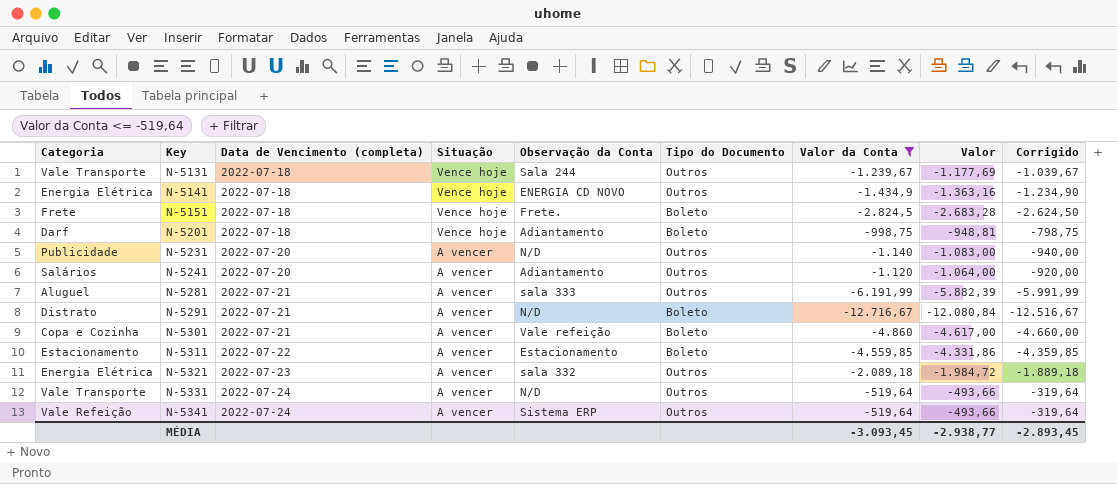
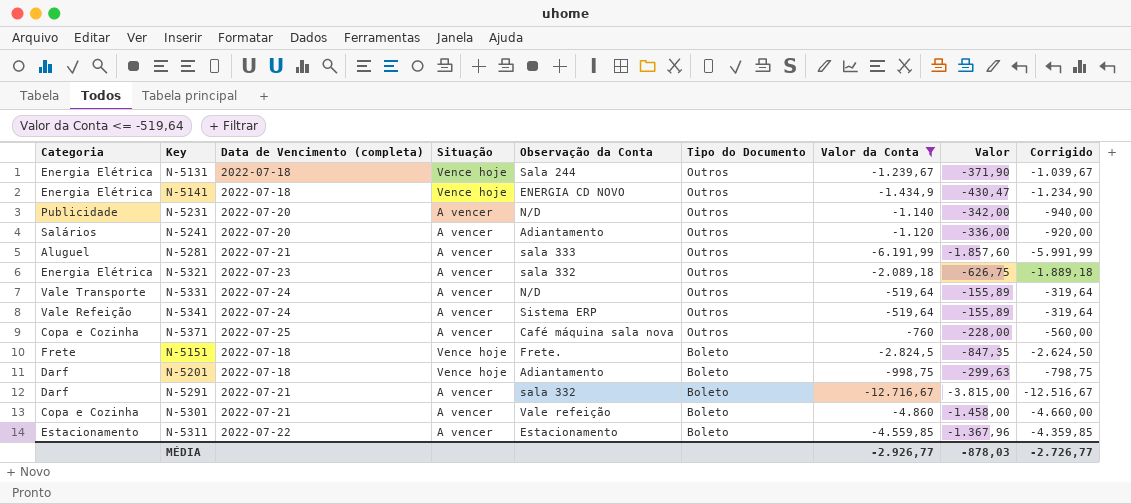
row order: Key ascending -> Tipo do Documento descending
column Valor | formula: [Valor da Conta] * 0,95 -> [Valor da Conta] * 0,3
N-5131 | Categoria: Vale Transporte -> Energia Elétrica
row N-5371: none -> Copa e Cozinha | 2022-07-25 | A vencer | Café máquina sala nova | Outros | -760 | -228,00 | -560,00
N-5291 | Categoria: Distrato -> Darf
N-5291 | Observação da Conta: N/D -> sala 332
MÉDIA | Valor da Conta: -3.093,45 -> -2.926,77
MÉDIA | Valor: -2.938,77 -> -878,03
MÉDIA | Corrigido: -2.893,45 -> -2.726,77

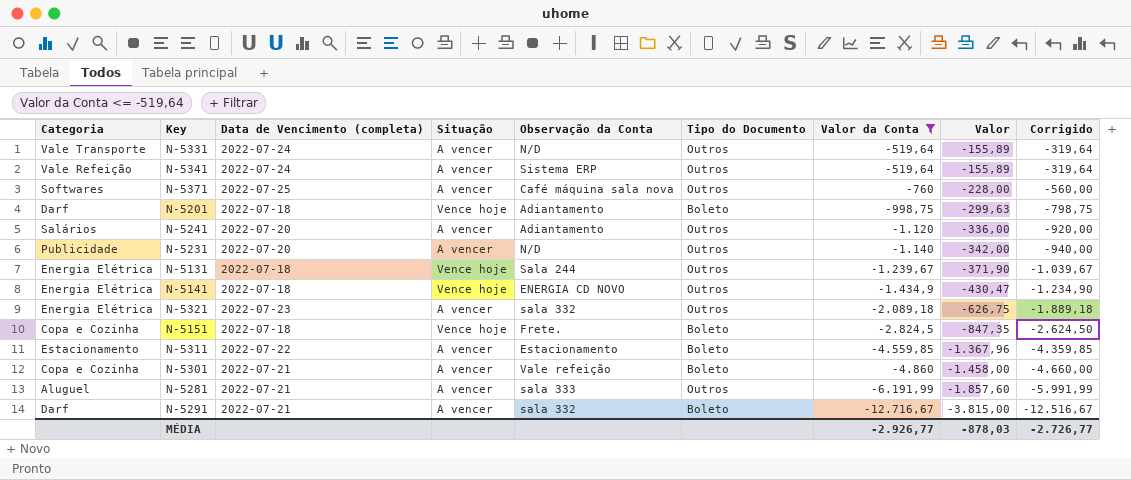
row order: Tipo do Documento descending -> Valor da Conta descending
N-5371 | Categoria: Copa e Cozinha -> Softwares
N-5151 | Categoria: Frete -> Copa e Cozinha

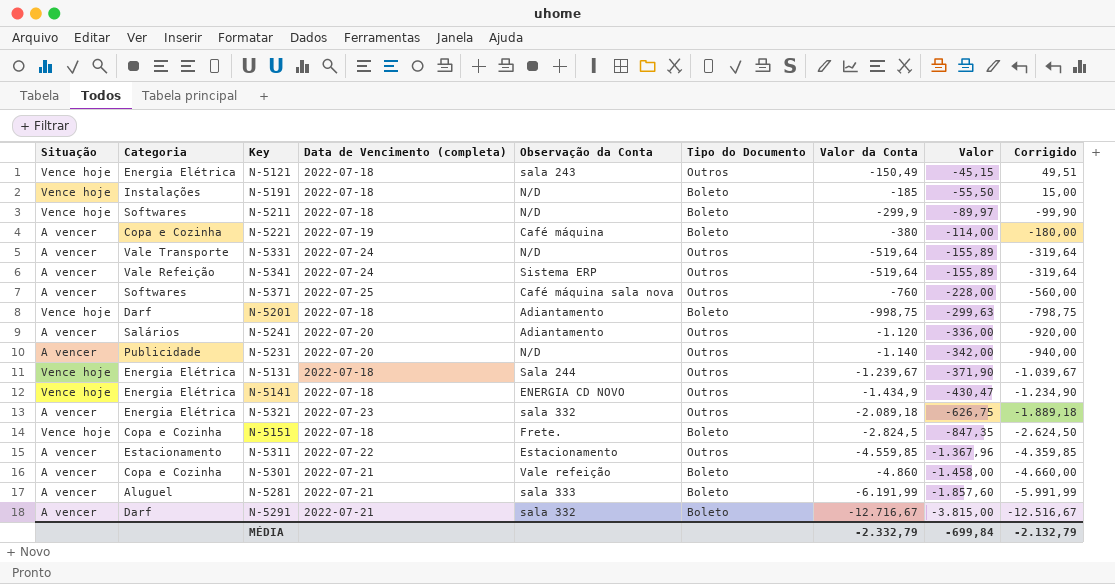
filter: Valor da Conta <= -519,64 -> none
column Situação | position: 4 -> 1
N-5311 | Tipo do Documento: Boleto -> Outros
N-5281 | Tipo do Documento: Outros -> Boleto
MÉDIA | Valor da Conta: -2.926,77 -> -2.332,79
MÉDIA | Valor: -878,03 -> -699,84
MÉDIA | Corrigido: -2.726,77 -> -2.132,79

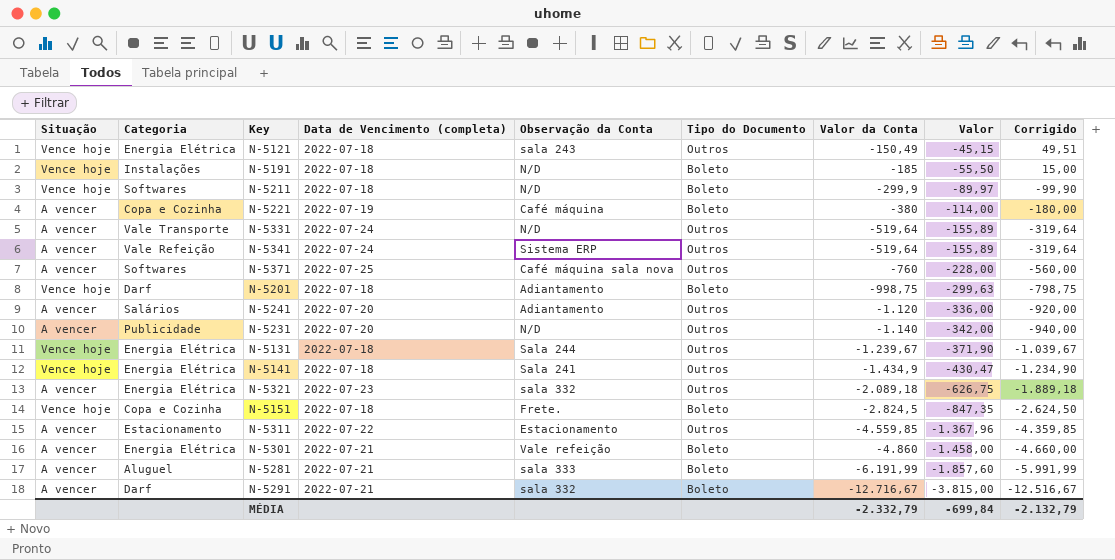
N-5141 | Observação da Conta: ENERGIA CD NOVO -> Sala 241
N-5301 | Categoria: Copa e Cozinha -> Energia Elétrica

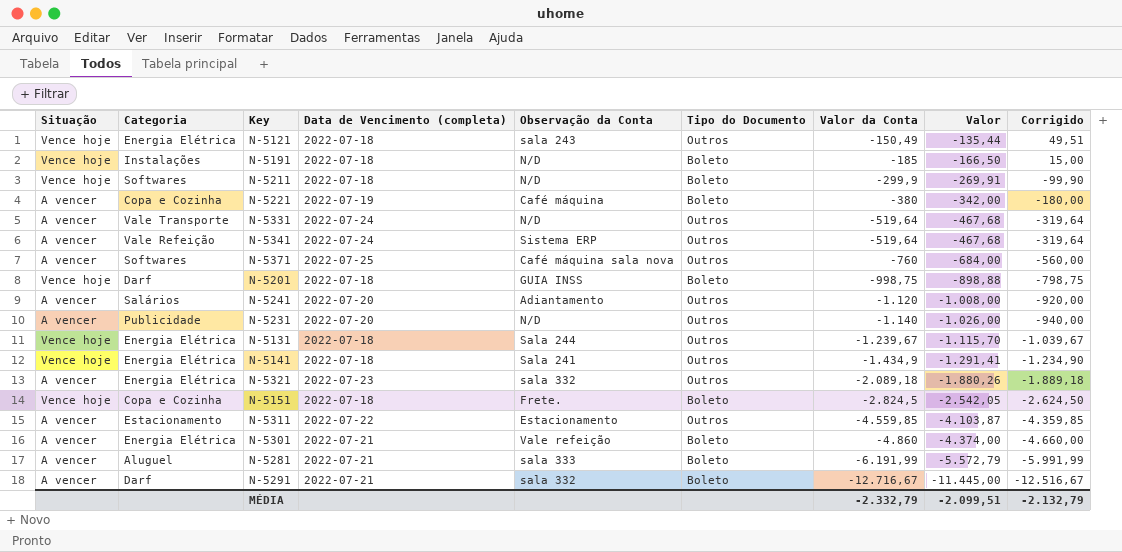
column Valor | formula: [Valor da Conta] * 0,3 -> [Valor da Conta] * 0,9
N-5201 | Observação da Conta: Adiantamento -> GUIA INSS
MÉDIA | Valor: -699,84 -> -2.099,51

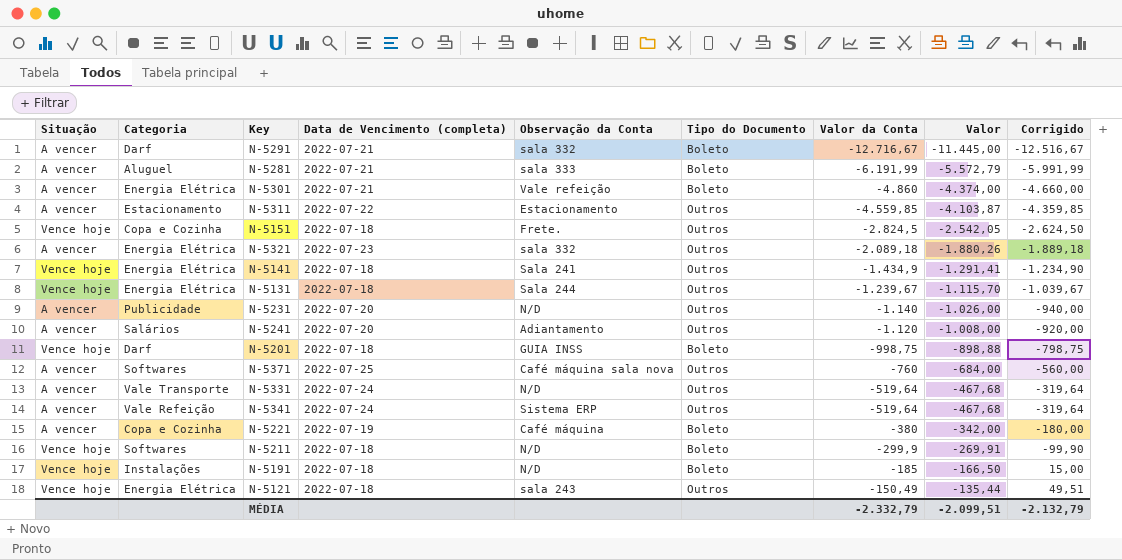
row order: Valor da Conta descending -> Valor da Conta ascending
N-5151 | Tipo do Documento: Boleto -> Outros

